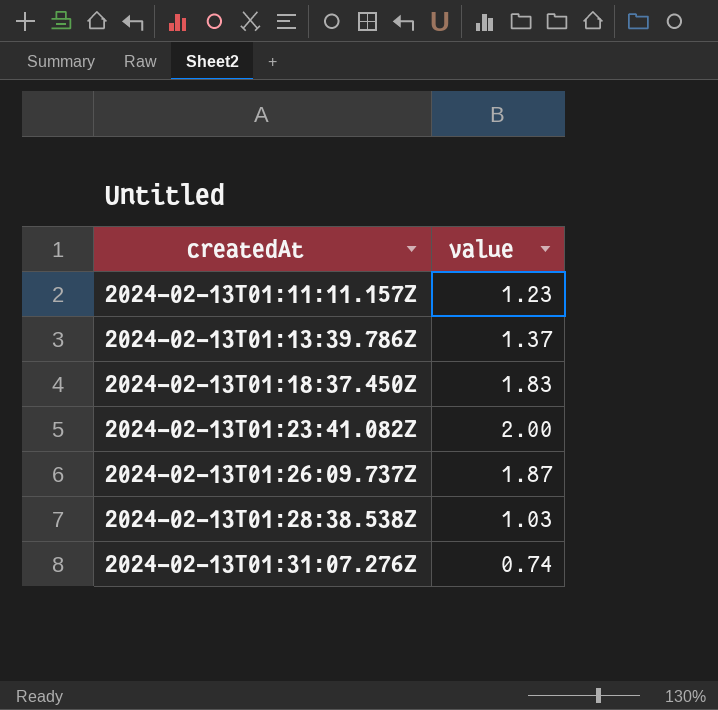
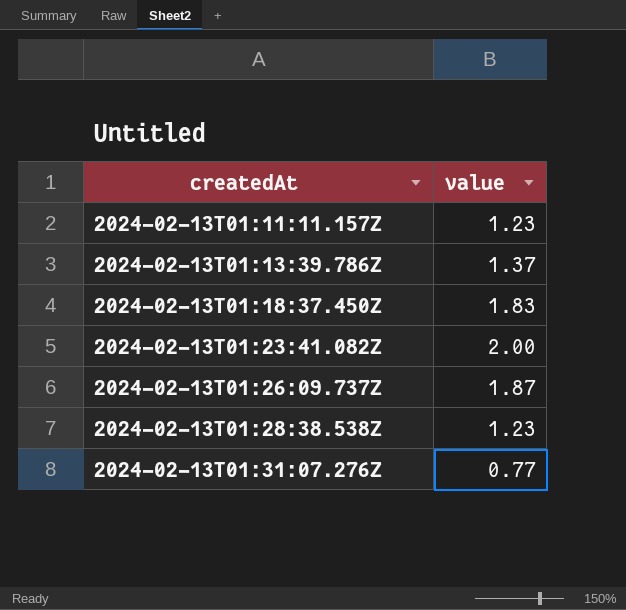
2024-02-13T01:28:38.538Z | value: 1.03 -> 1.23
2024-02-13T01:31:07.276Z | value: 0.74 -> 0.77

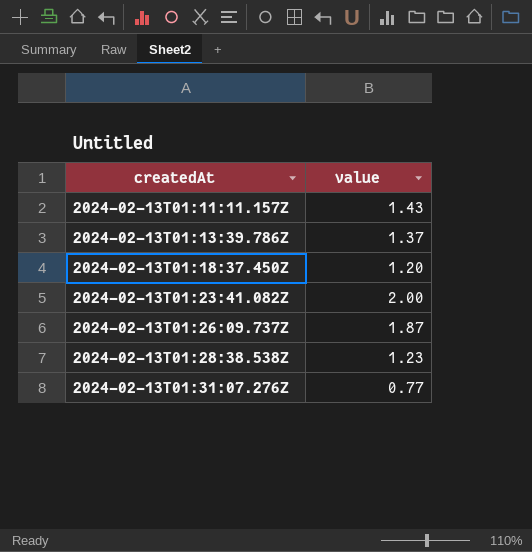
2024-02-13T01:11:11.157Z | value: 1.23 -> 1.43
2024-02-13T01:18:37.450Z | value: 1.83 -> 1.20

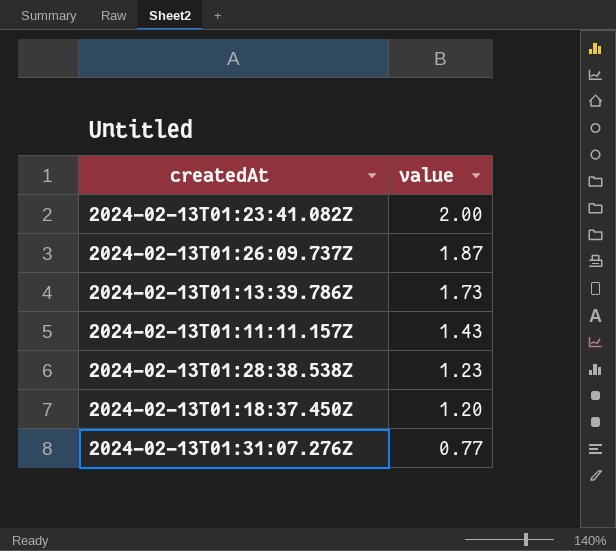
row order: createdAt ascending -> value descending
2024-02-13T01:13:39.786Z | value: 1.37 -> 1.73

